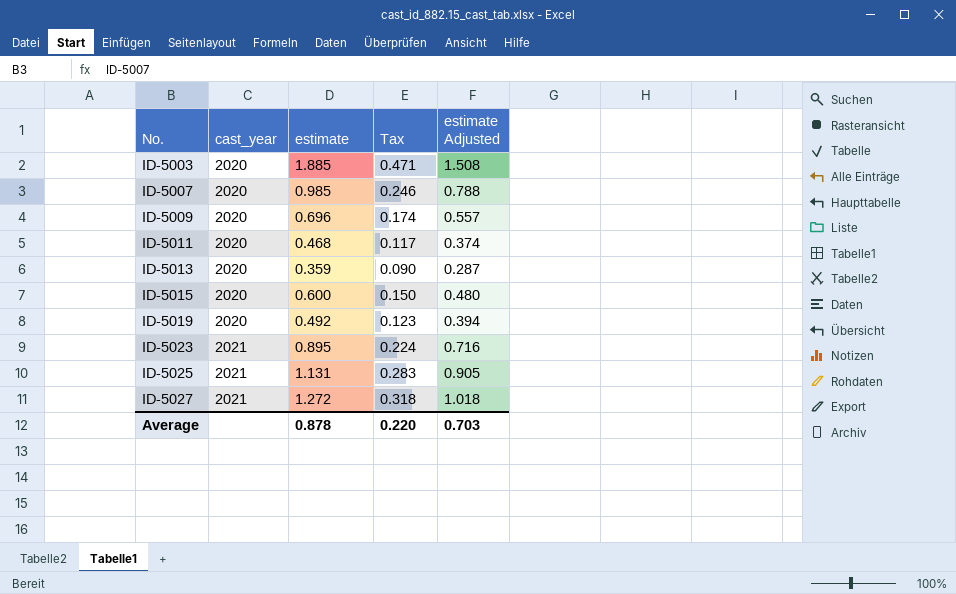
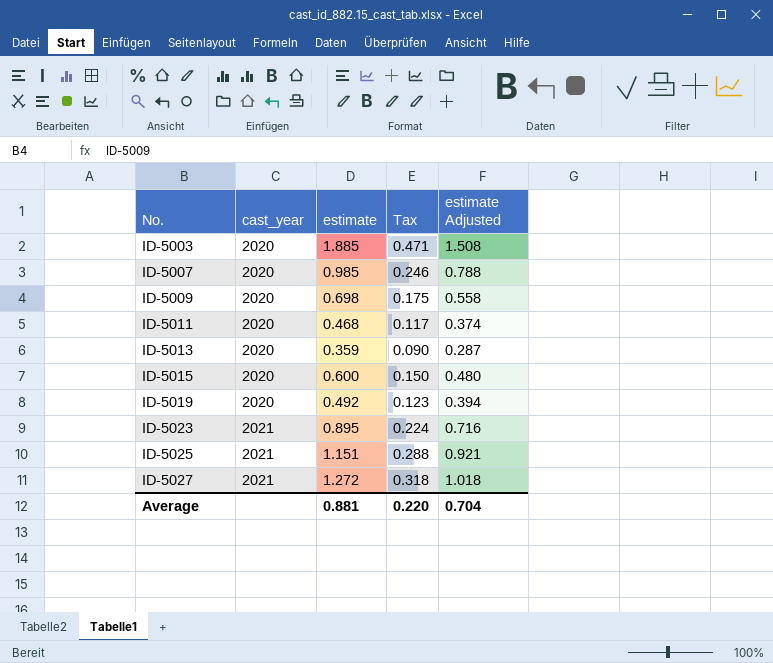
ID-5009 | estimate: 0.696 -> 0.698
ID-5009 | Tax: 0.174 -> 0.175
ID-5009 | estimate Adjusted: 0.557 -> 0.558
ID-5025 | estimate: 1.131 -> 1.151
ID-5025 | Tax: 0.283 -> 0.288
ID-5025 | estimate Adjusted: 0.905 -> 0.921
Average | estimate: 0.878 -> 0.881
Average | estimate Adjusted: 0.703 -> 0.704

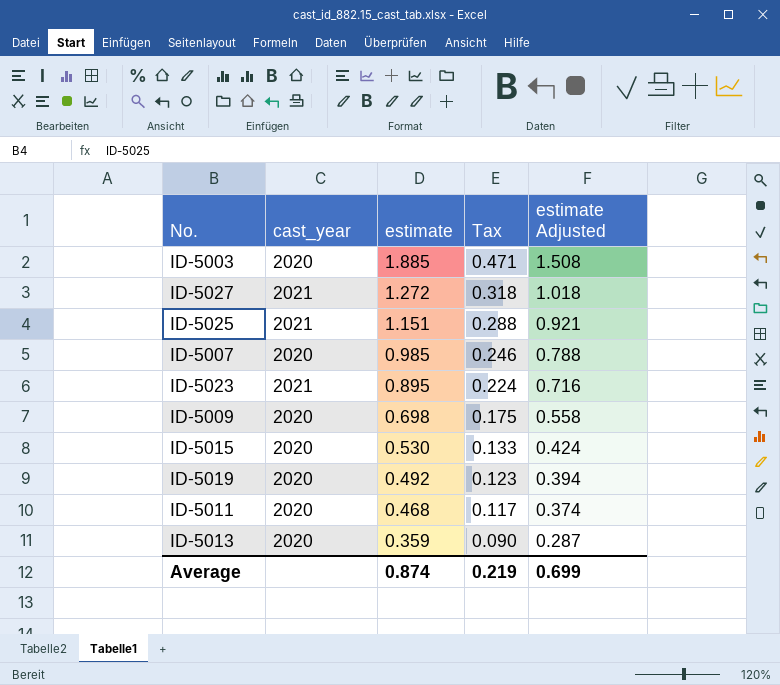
row order: No. ascending -> estimate descending
ID-5015 | estimate: 0.600 -> 0.530
ID-5015 | Tax: 0.150 -> 0.133
ID-5015 | estimate Adjusted: 0.480 -> 0.424
Average | estimate: 0.881 -> 0.874
Average | Tax: 0.220 -> 0.219
Average | estimate Adjusted: 0.704 -> 0.699

